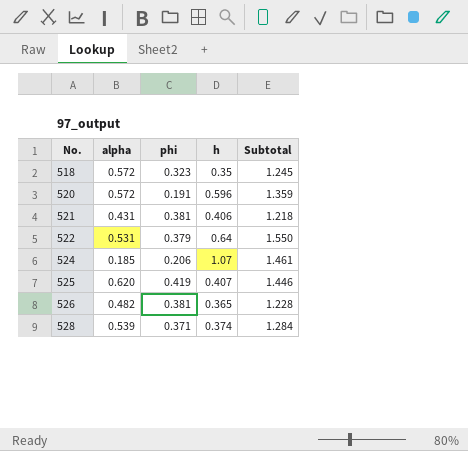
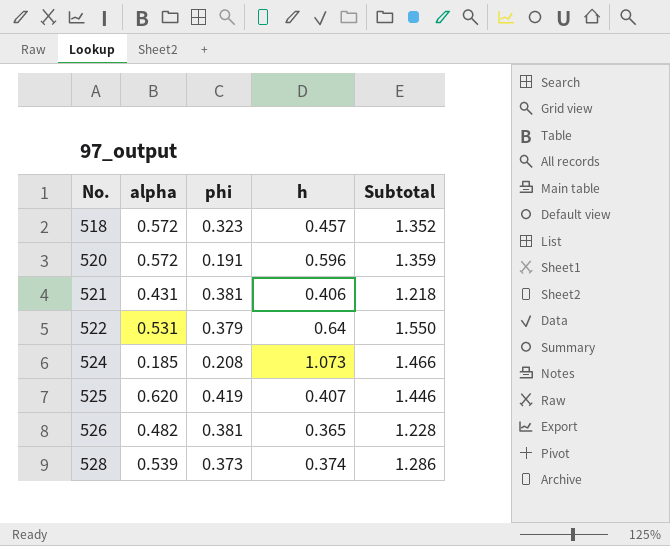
518 | h: 0.35 -> 0.457
518 | Subtotal: 1.245 -> 1.352
524 | phi: 0.206 -> 0.208
524 | h: 1.07 -> 1.073
524 | Subtotal: 1.461 -> 1.466
528 | phi: 0.371 -> 0.373
528 | Subtotal: 1.284 -> 1.286

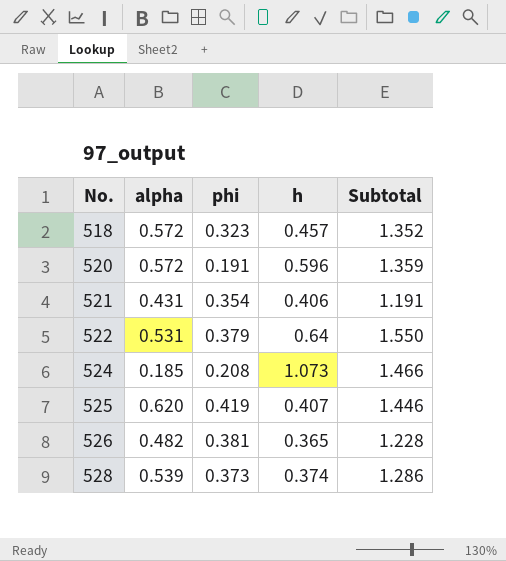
521 | phi: 0.381 -> 0.354
521 | Subtotal: 1.218 -> 1.191

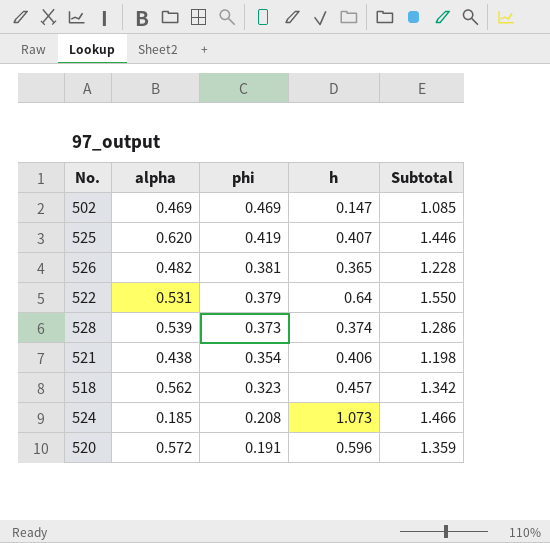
row order: No. ascending -> phi descending
row 502: none -> 0.469 | 0.469 | 0.147 | 1.085
521 | alpha: 0.431 -> 0.438
521 | Subtotal: 1.191 -> 1.198
518 | alpha: 0.572 -> 0.562
518 | Subtotal: 1.352 -> 1.342

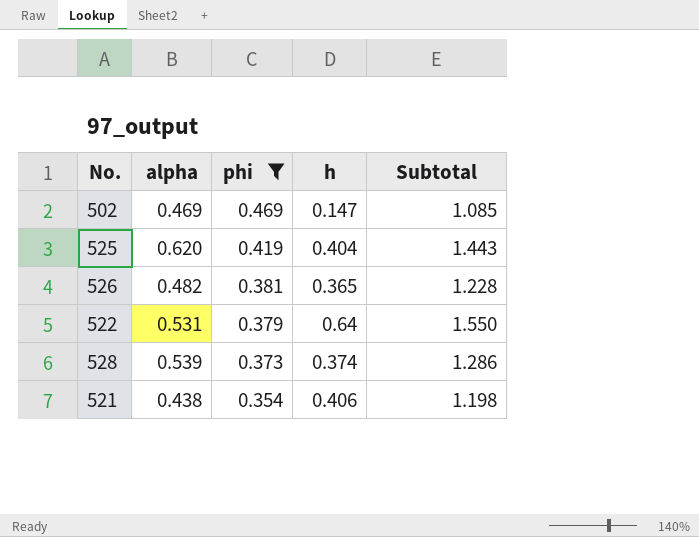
filter: none -> phi >= 0.354
525 | h: 0.407 -> 0.404
525 | Subtotal: 1.446 -> 1.443

